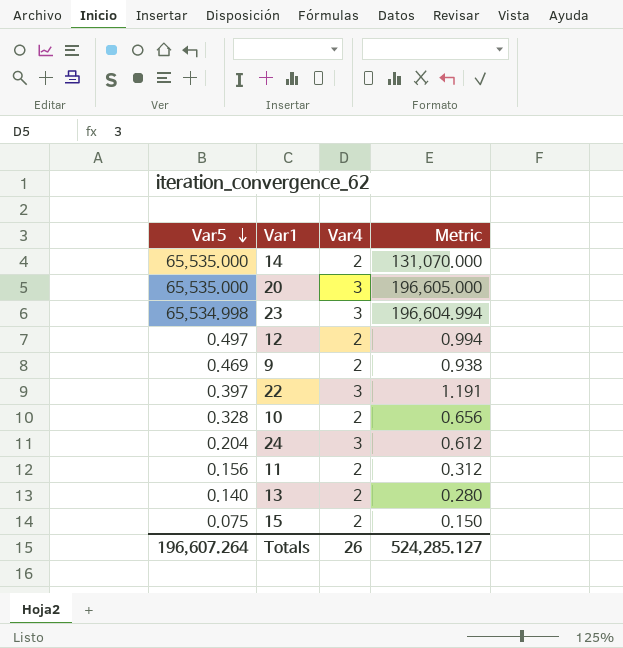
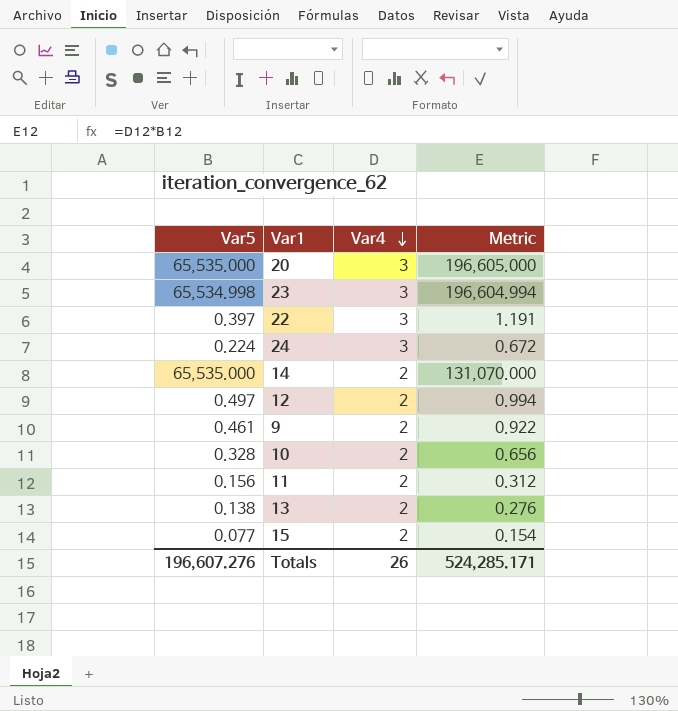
row order: Var5 descending -> Var4 descending
24 | Var5: 0.204 -> 0.224
24 | Metric: 0.612 -> 0.672
9 | Var5: 0.469 -> 0.461
9 | Metric: 0.938 -> 0.922
13 | Var5: 0.140 -> 0.138
13 | Metric: 0.280 -> 0.276
15 | Var5: 0.075 -> 0.077
15 | Metric: 0.150 -> 0.154
Totals | Var5: 196,607.264 -> 196,607.276
Totals | Metric: 524,285.127 -> 524,285.171

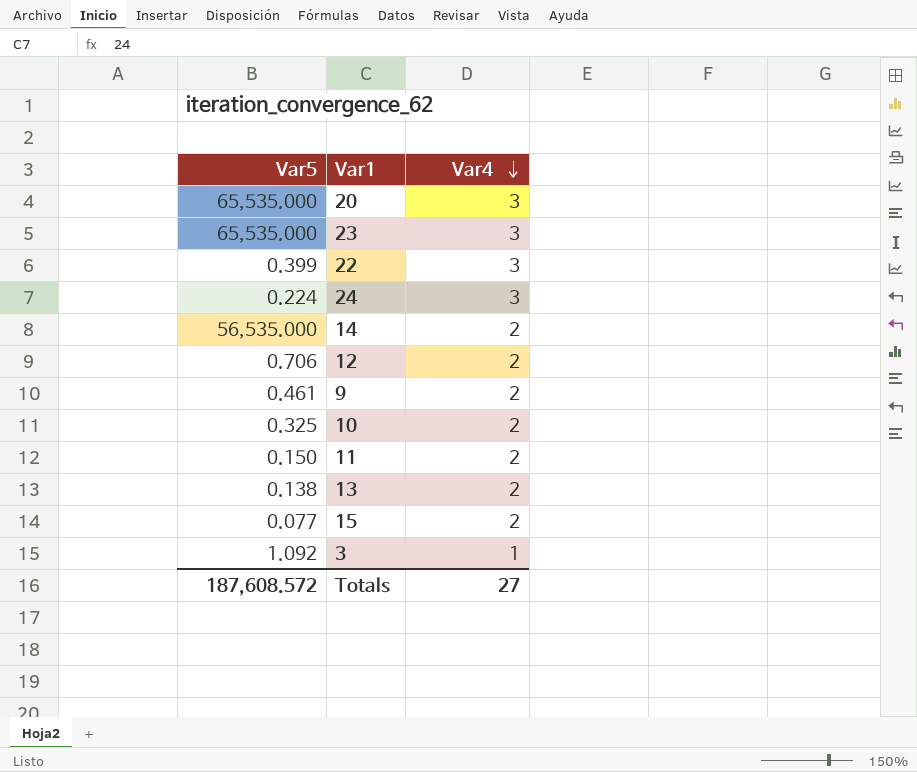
column Metric | formula: [Var5] * [Var4] -> none
23 | Var5: 65,534.998 -> 65,535.000
22 | Var5: 0.397 -> 0.399
14 | Var5: 65,535.000 -> 56,535.000
12 | Var5: 0.497 -> 0.706
10 | Var5: 0.328 -> 0.325
11 | Var5: 0.156 -> 0.150
row 3: none -> 1.092 | 1
Totals | Var5: 196,607.276 -> 187,608.572
Totals | Var4: 26 -> 27

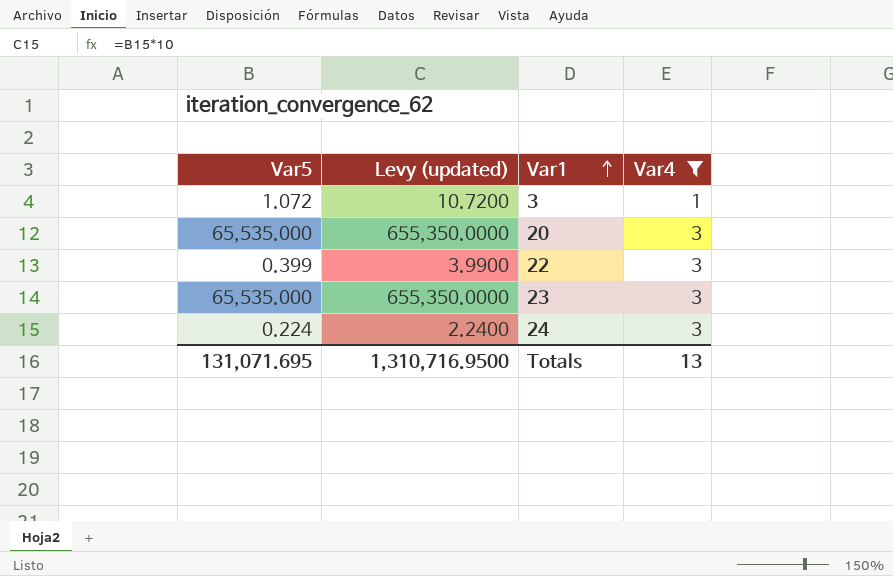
filter: none -> Var4 != 2
row order: Var4 descending -> Var1 ascending
column Levy (updated) | formula: none -> [Var5] * 10
3 | Var5: 1.092 -> 1.072
Totals | Var5: 187,608.572 -> 131,071.695
Totals | Var4: 27 -> 13

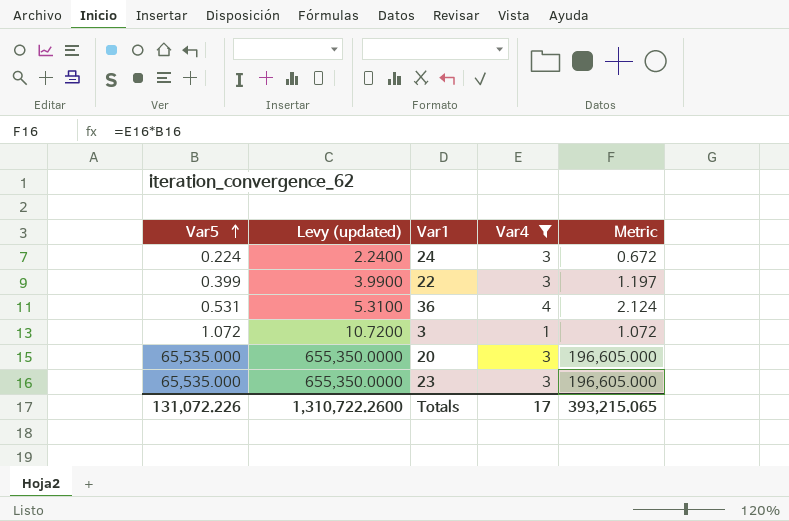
row order: Var1 ascending -> Var5 ascending
column Metric | formula: none -> [Var5] * [Var4]
row 36: none -> 0.531 | 5.3100 | 4 | 2.124
Totals | Var5: 131,071.695 -> 131,072.226
Totals | Levy (updated): 1,310,716.9500 -> 1,310,722.2600
Totals | Var4: 13 -> 17

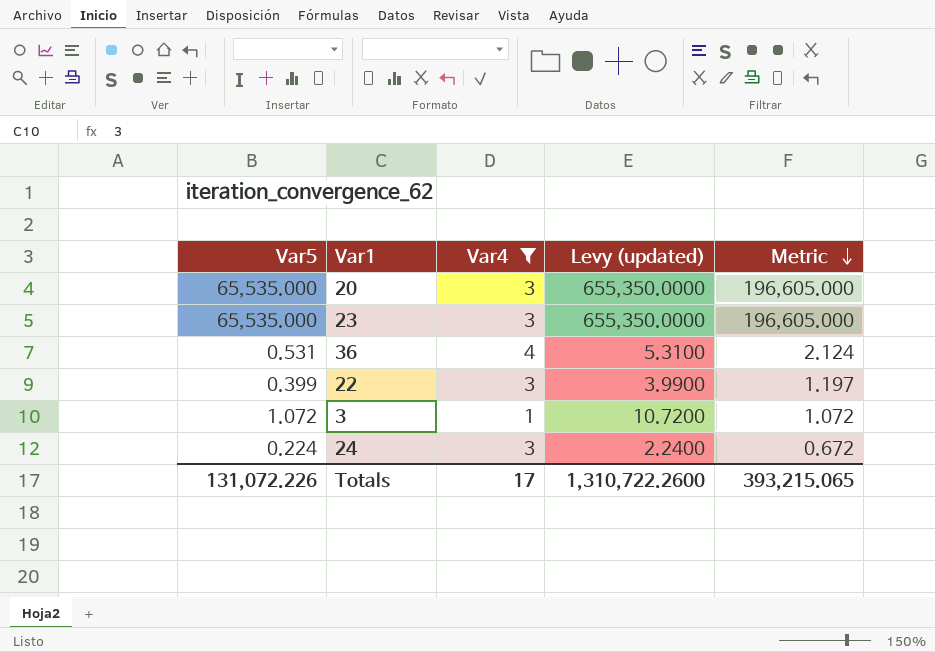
row order: Var5 ascending -> Metric descending
column Levy (updated) | position: 2 -> 4

